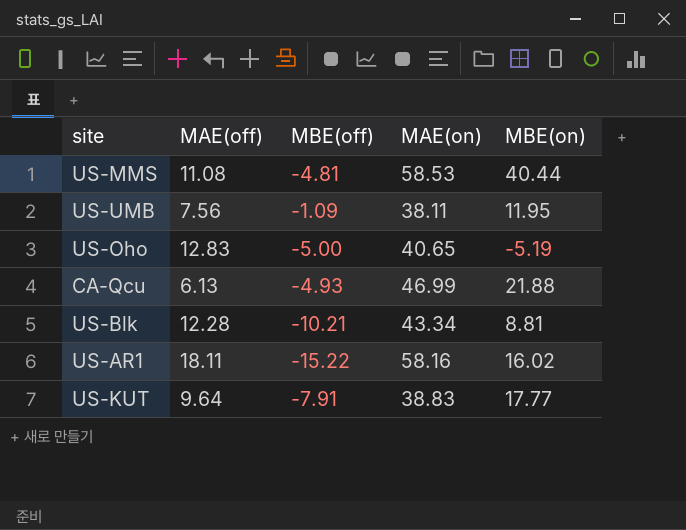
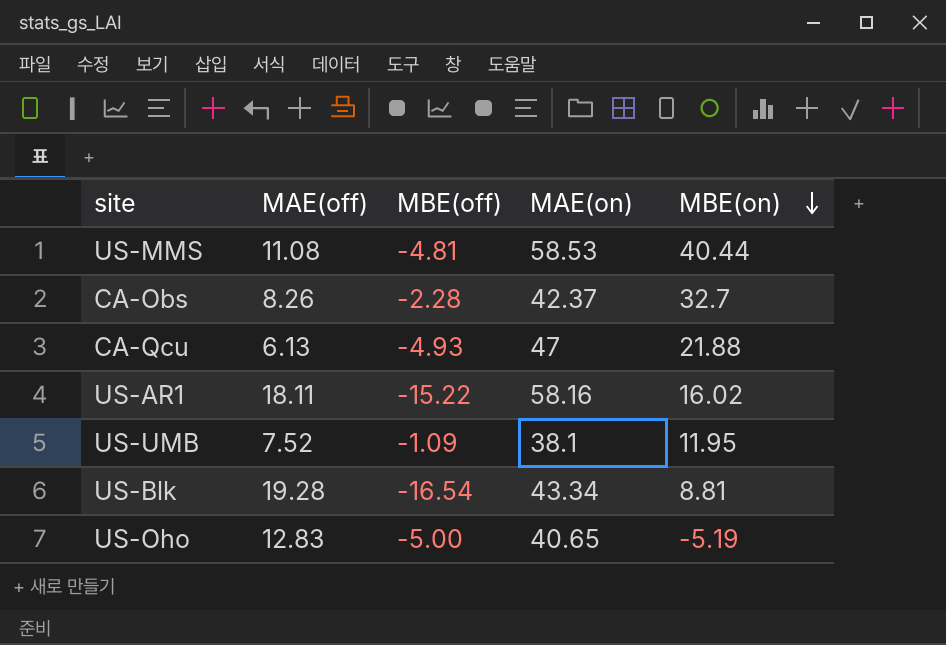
row order: none -> MBE(on) descending
row US-KUT: 9.64 | -7.91 | 38.83 | 17.77 -> none
row CA-Obs: none -> 8.26 | -2.28 | 42.37 | 32.7
CA-Qcu | MAE(on): 46.99 -> 47
US-UMB | MAE(off): 7.56 -> 7.52
US-UMB | MAE(on): 38.11 -> 38.1
US-Blk | MAE(off): 12.28 -> 19.28
US-Blk | MBE(off): -10.21 -> -16.54

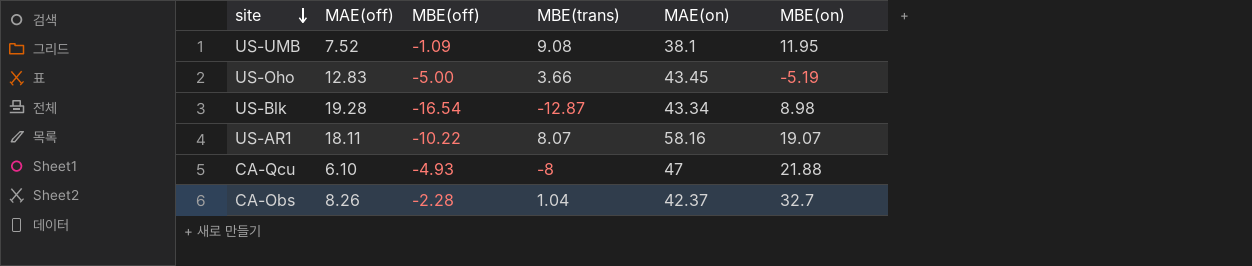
row order: MBE(on) descending -> site descending
column MBE(trans) | position: none -> 4
row US-MMS: 11.08 | -4.81 | 58.53 | 40.44 -> none
US-Oho | MAE(on): 40.65 -> 43.45
US-Blk | MBE(on): 8.81 -> 8.98
US-AR1 | MBE(off): -15.22 -> -10.22
US-AR1 | MBE(on): 16.02 -> 19.07
CA-Qcu | MAE(off): 6.13 -> 6.10

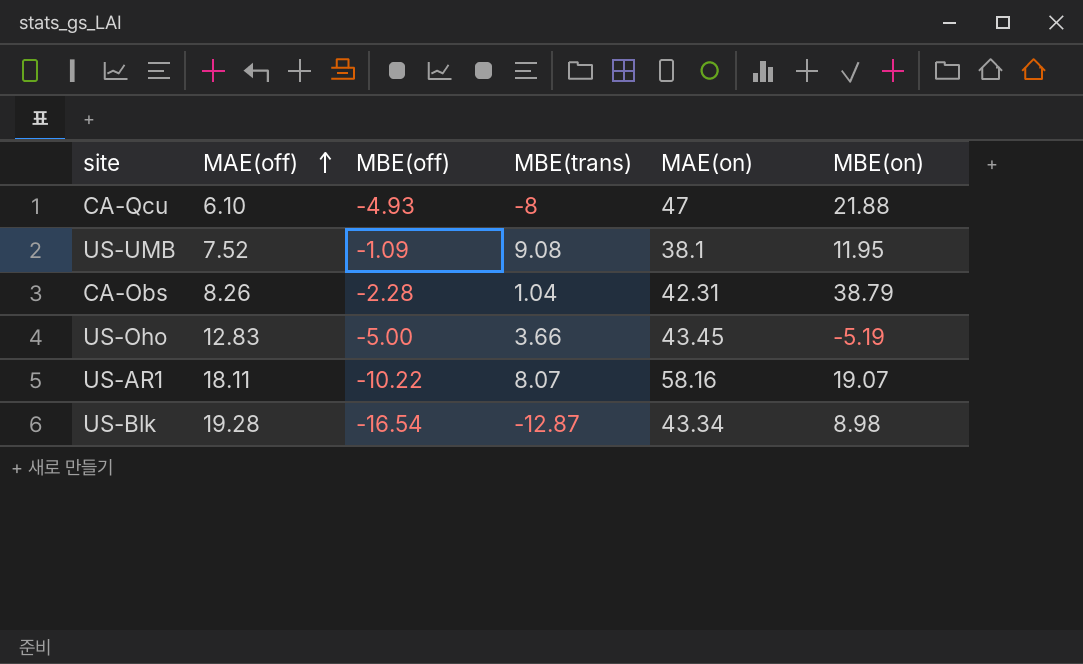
row order: site descending -> MAE(off) ascending
CA-Obs | MAE(on): 42.37 -> 42.31
CA-Obs | MBE(on): 32.7 -> 38.79

